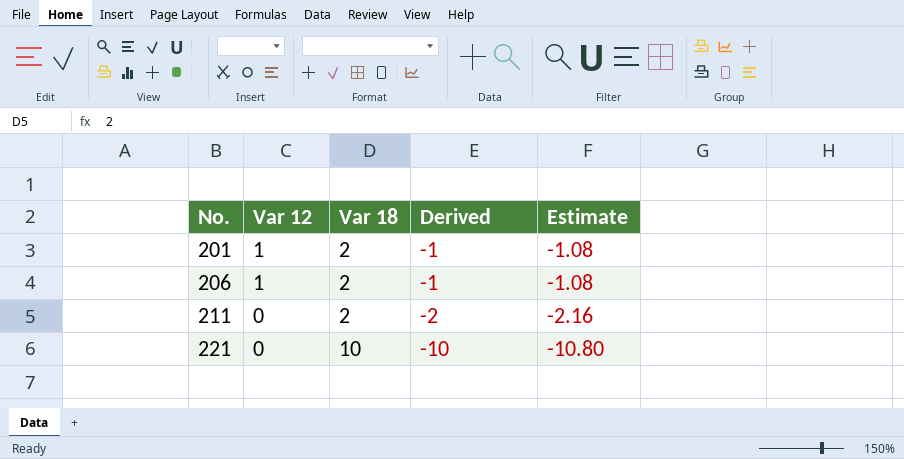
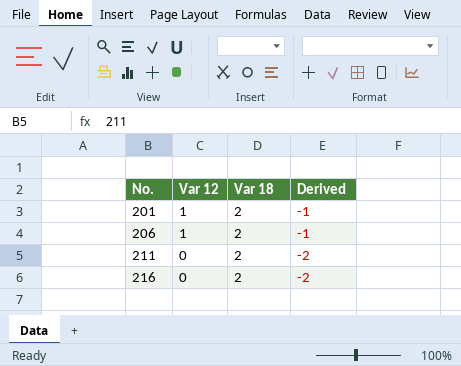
column Estimate | formula: [Derived] * 1.08 -> none
row 221: 0 | 10 | -10 | -10.80 -> none
row 216: none -> 0 | 2 | -2

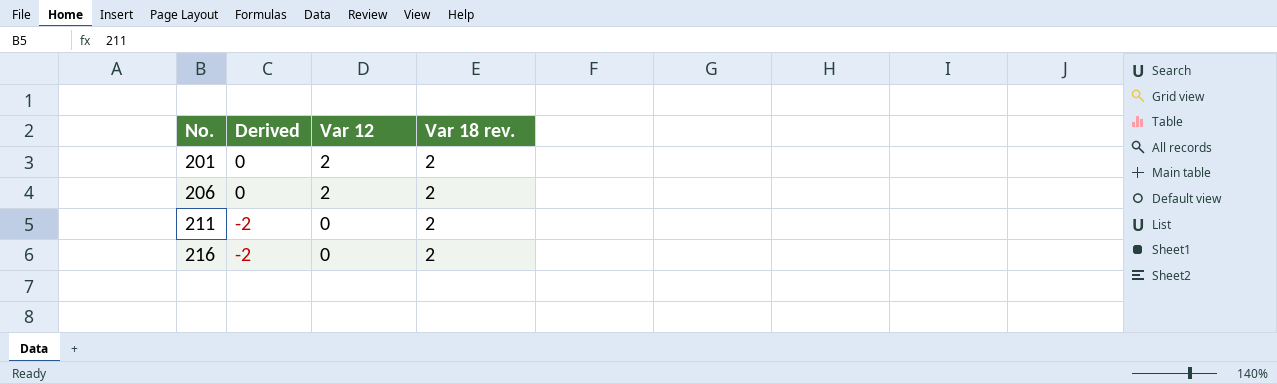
column Derived | position: 4 -> 2
column name: Var 18 -> Var 18 rev.
201 | Derived: -1 -> 0
201 | Var 12: 1 -> 2
206 | Derived: -1 -> 0
206 | Var 12: 1 -> 2

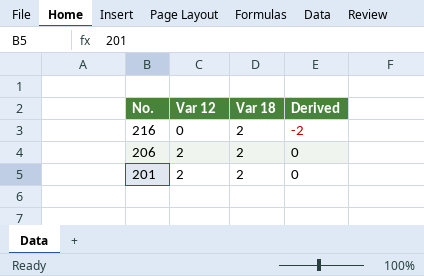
row order: No. ascending -> No. descending
column name: Var 18 rev. -> Var 18
column Derived | position: 2 -> 4
row 211: -2 | 0 | 2 -> none

